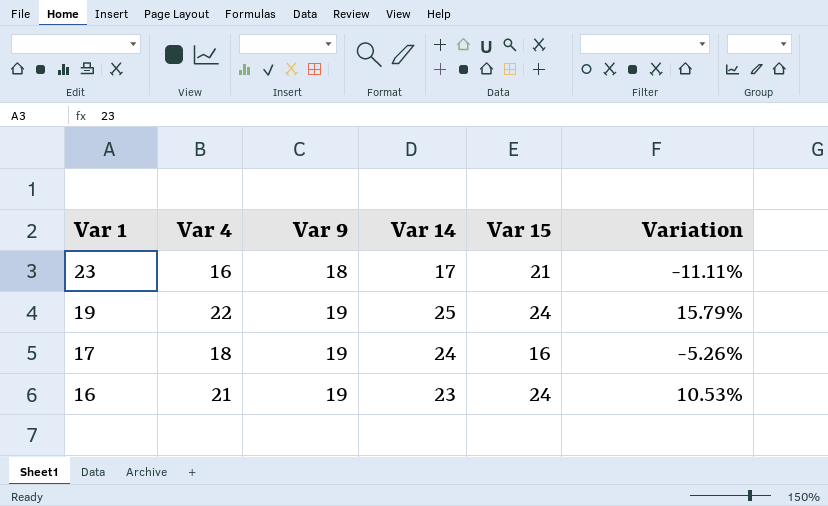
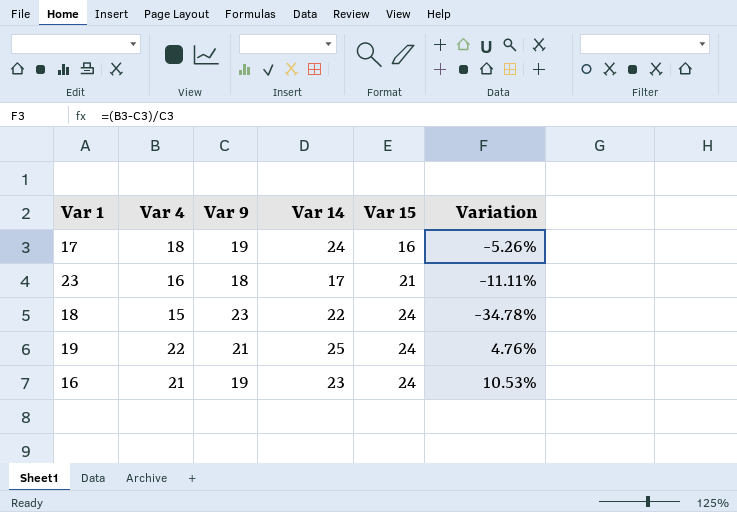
row order: Var 1 descending -> Var 15 ascending
row 18: none -> 15 | 23 | 22 | 24 | -34.78%
19 | Var 9: 19 -> 21
19 | Variation: 15.79% -> 4.76%

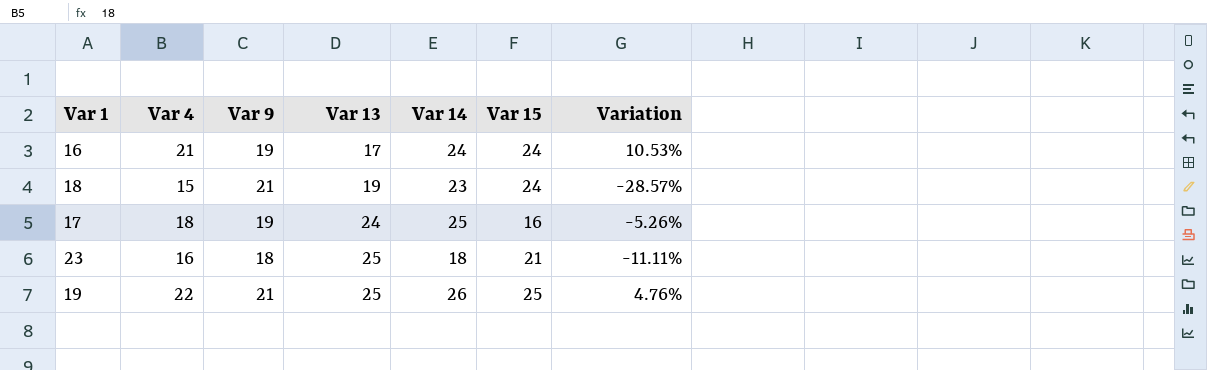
row order: Var 15 ascending -> Var 13 ascending
column Var 13 | position: none -> 4
16 | Var 14: 23 -> 24
18 | Var 9: 23 -> 21
18 | Var 14: 22 -> 23
18 | Variation: -34.78% -> -28.57%
17 | Var 14: 24 -> 25
23 | Var 14: 17 -> 18
19 | Var 14: 25 -> 26
19 | Var 15: 24 -> 25

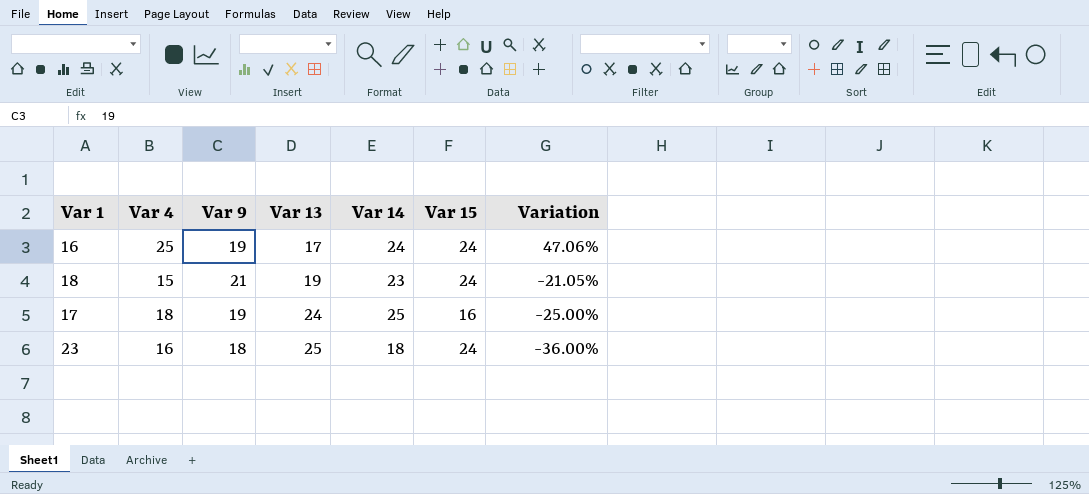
column Variation | formula: ([Var 4] - [Var 9]) / [Var 9] -> ([Var 4] - [Var 13]) / [Var 13]
row 19: 22 | 21 | 25 | 26 | 25 | 4.76% -> none
16 | Var 4: 21 -> 25
23 | Var 15: 21 -> 24

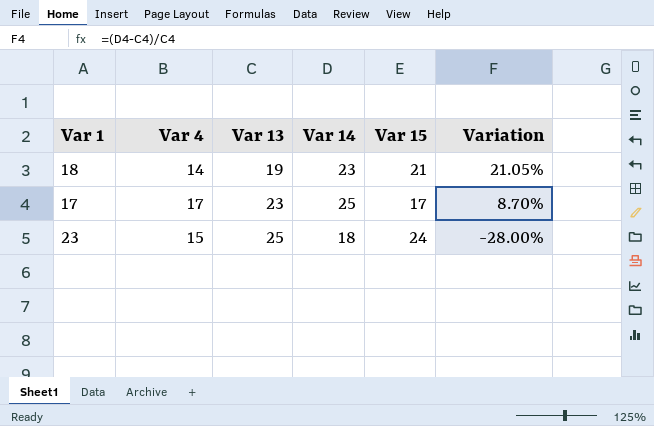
column Var 9 | position: 3 -> none
column Variation | formula: ([Var 4] - [Var 13]) / [Var 13] -> ([Var 14] - [Var 13]) / [Var 13]
row 16: 25 | 19 | 17 | 24 | 24 | 47.06% -> none
18 | Var 4: 15 -> 14
18 | Var 15: 24 -> 21
17 | Var 4: 18 -> 17
17 | Var 13: 24 -> 23
17 | Var 15: 16 -> 17
23 | Var 4: 16 -> 15

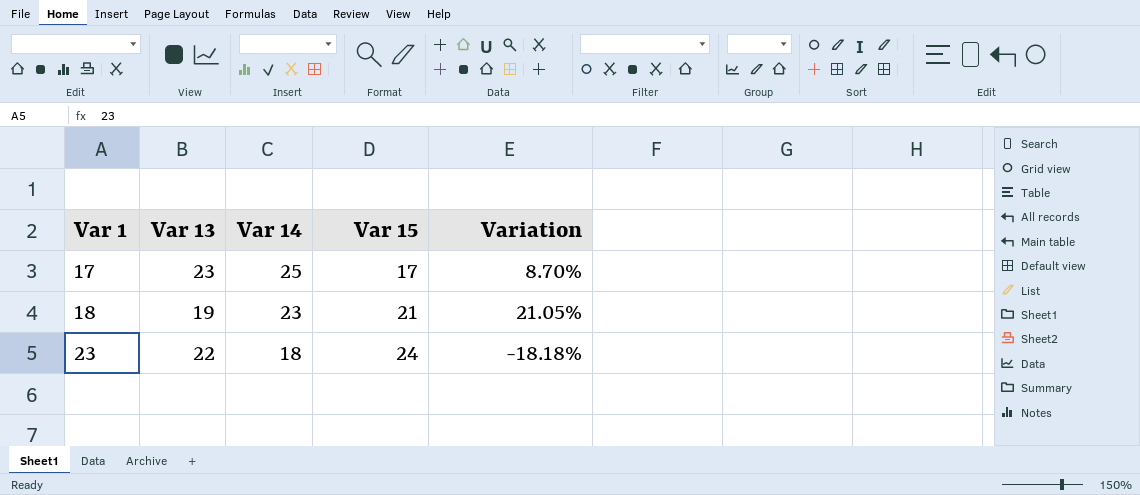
row order: Var 13 ascending -> Var 1 ascending
column Var 4 | position: 2 -> none
23 | Var 13: 25 -> 22
23 | Variation: -28.00% -> -18.18%

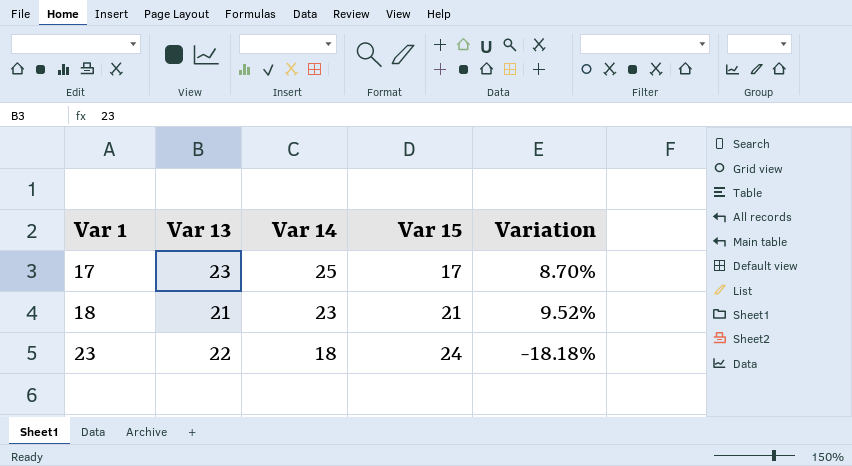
18 | Var 13: 19 -> 21
18 | Variation: 21.05% -> 9.52%

